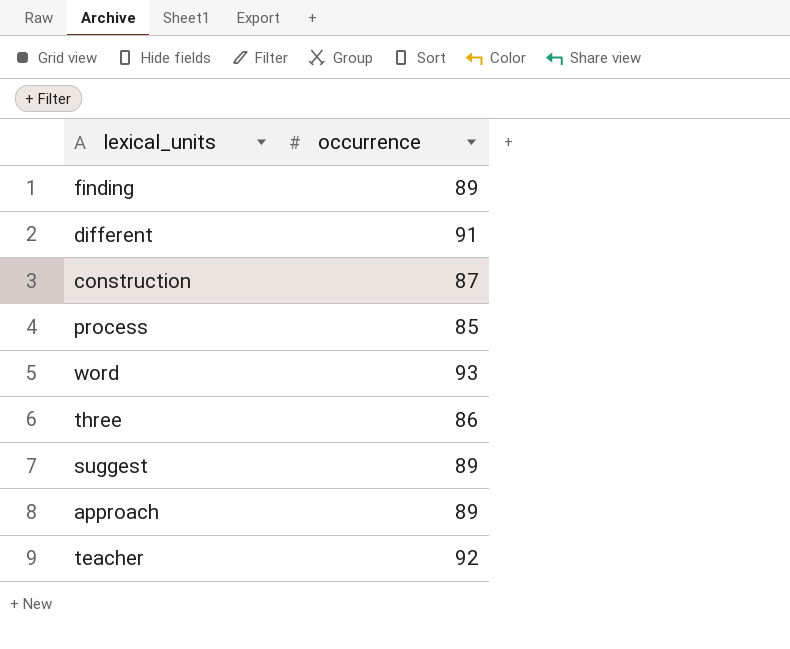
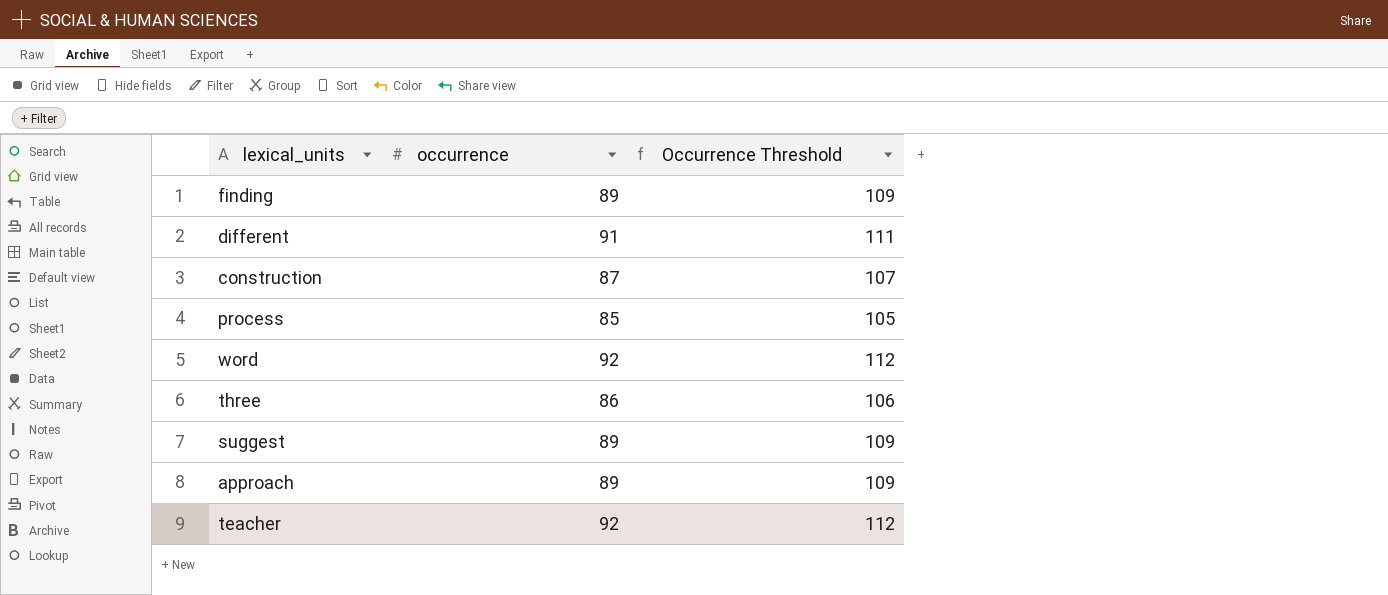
column Occurrence Threshold | formula: none -> [occurrence] + 20
word | occurrence: 93 -> 92

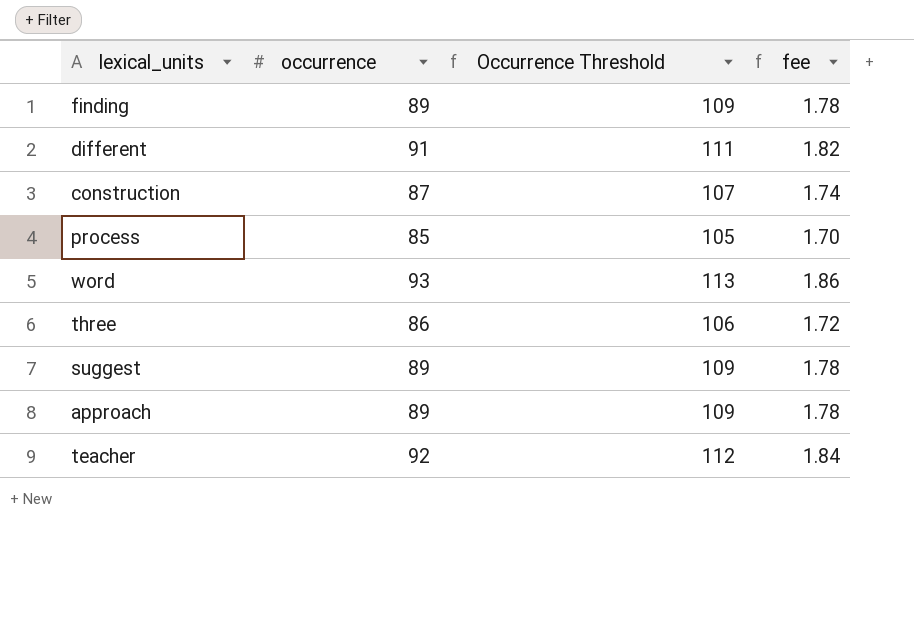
column fee | formula: none -> [occurrence] * 0.02
word | occurrence: 92 -> 93
word | Occurrence Threshold: 112 -> 113

